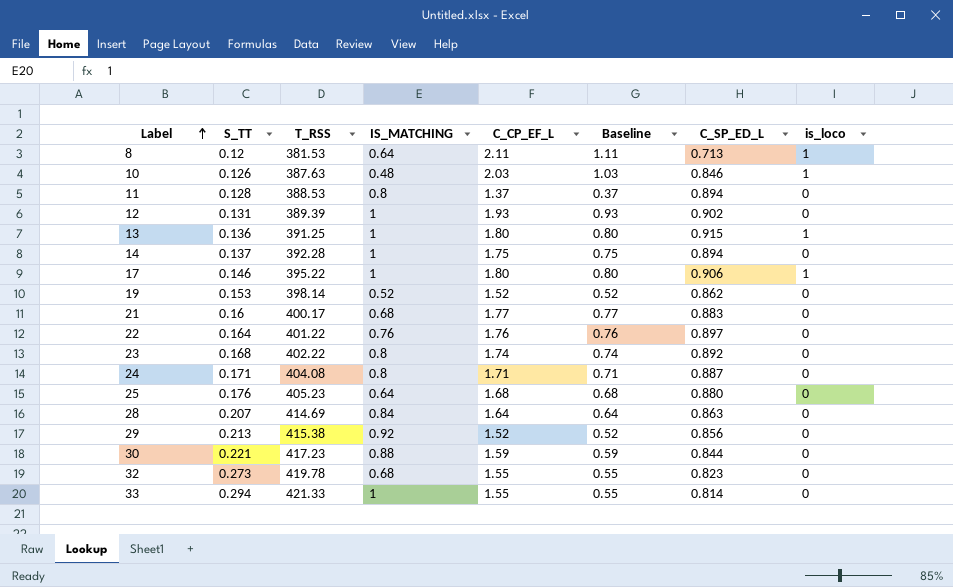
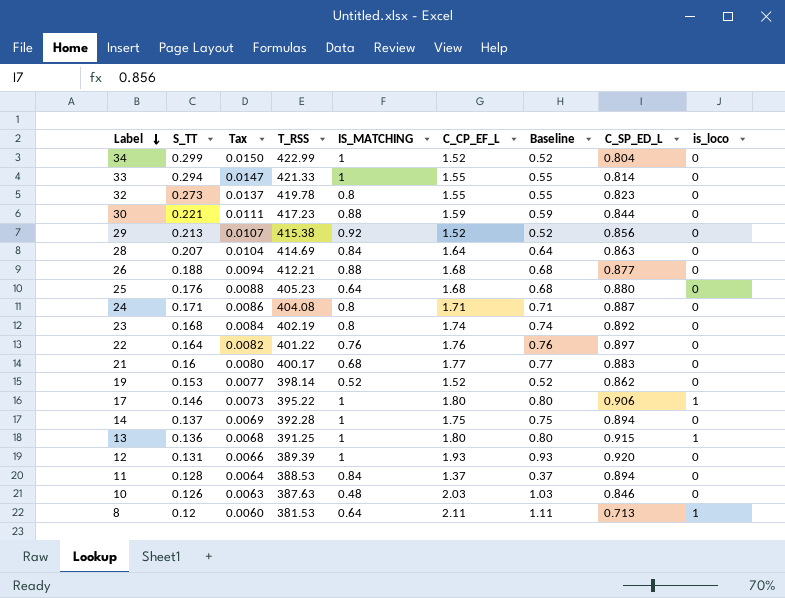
row order: Label ascending -> Label descending
column Tax | formula: none -> [S_TT] * 0.05
row 34: none -> 0.299 | 0.0150 | 422.99 | 1 | 1.52 | 0.52 | 0.804 | 0
32 | IS_MATCHING: 0.68 -> 0.8
row 26: none -> 0.188 | 0.0094 | 412.21 | 0.88 | 1.68 | 0.68 | 0.877 | 0
23 | T_RSS: 402.22 -> 402.19
12 | C_SP_ED_L: 0.902 -> 0.920
11 | IS_MATCHING: 0.8 -> 0.84
10 | is_loco: 1 -> 0

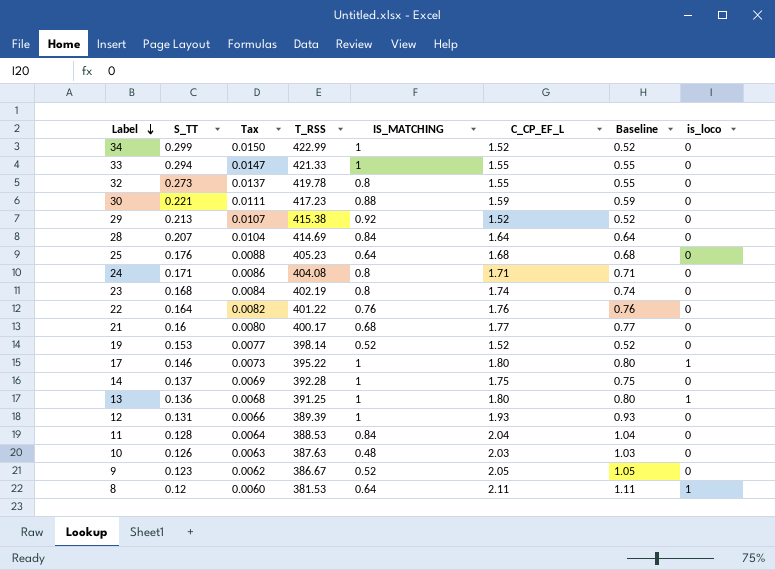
column C_SP_ED_L | position: 8 -> none
row 26: 0.188 | 0.0094 | 412.21 | 0.88 | 1.68 | 0.68 | 0.877 | 0 -> none
11 | C_CP_EF_L: 1.37 -> 2.04
11 | Baseline: 0.37 -> 1.04
row 9: none -> 0.123 | 0.0062 | 386.67 | 0.52 | 2.05 | 1.05 | 0

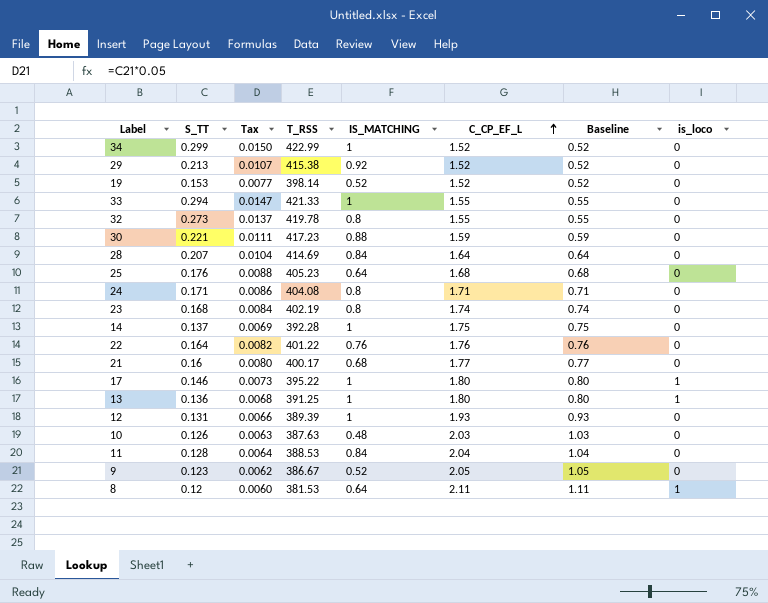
row order: Label descending -> C_CP_EF_L ascending

